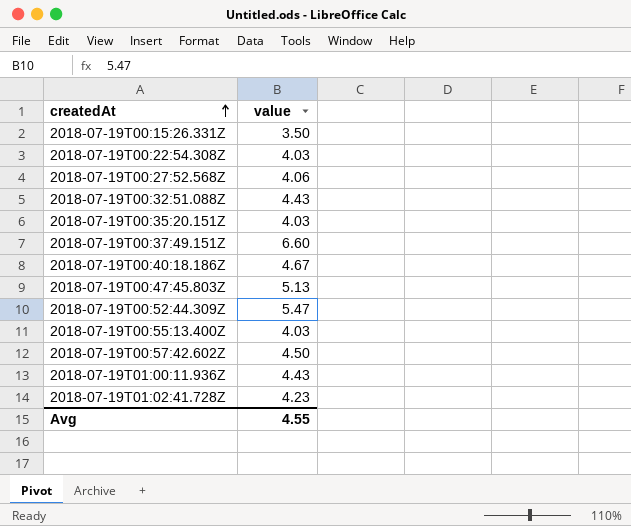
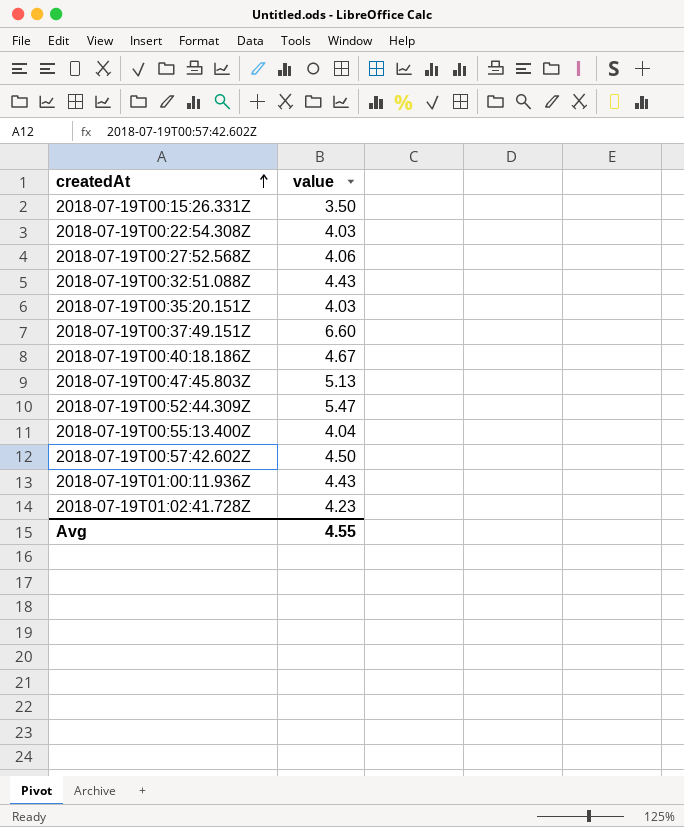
2018-07-19T00:55:13.400Z | value: 4.03 -> 4.04

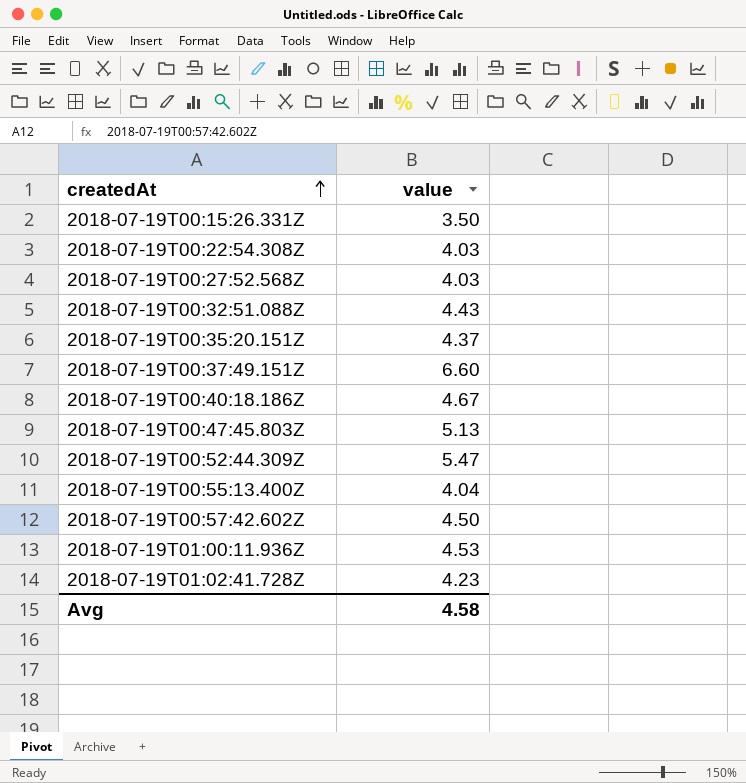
2018-07-19T00:27:52.568Z | value: 4.06 -> 4.03
2018-07-19T00:35:20.151Z | value: 4.03 -> 4.37
2018-07-19T01:00:11.936Z | value: 4.43 -> 4.53
Avg | value: 4.55 -> 4.58

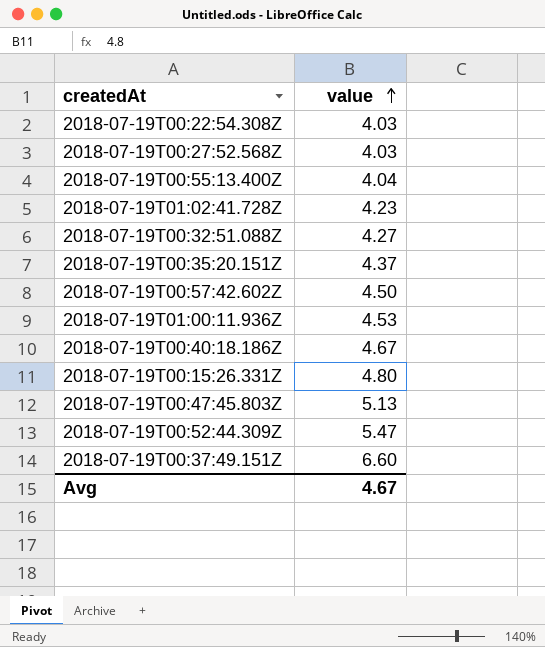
row order: createdAt ascending -> value ascending
2018-07-19T00:32:51.088Z | value: 4.43 -> 4.27
2018-07-19T00:15:26.331Z | value: 3.50 -> 4.80
Avg | value: 4.58 -> 4.67

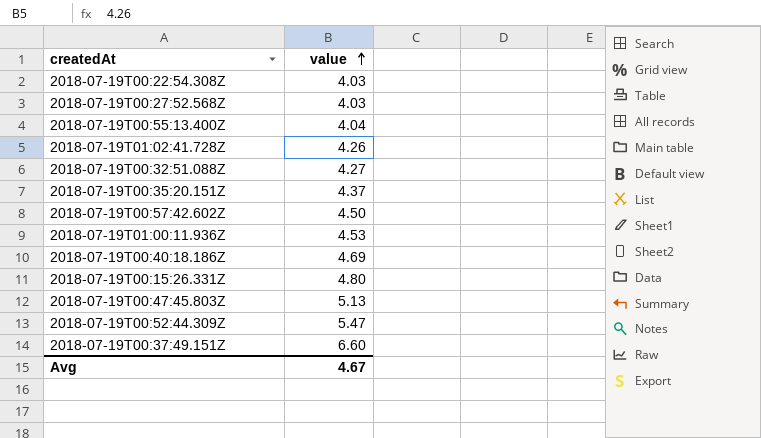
2018-07-19T01:02:41.728Z | value: 4.23 -> 4.26
2018-07-19T00:40:18.186Z | value: 4.67 -> 4.69

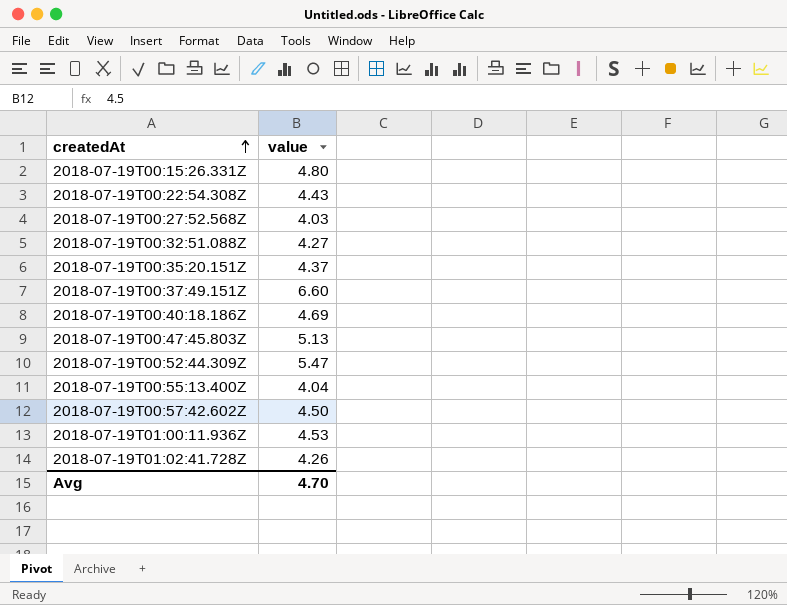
row order: value ascending -> createdAt ascending
2018-07-19T00:22:54.308Z | value: 4.03 -> 4.43
Avg | value: 4.67 -> 4.70

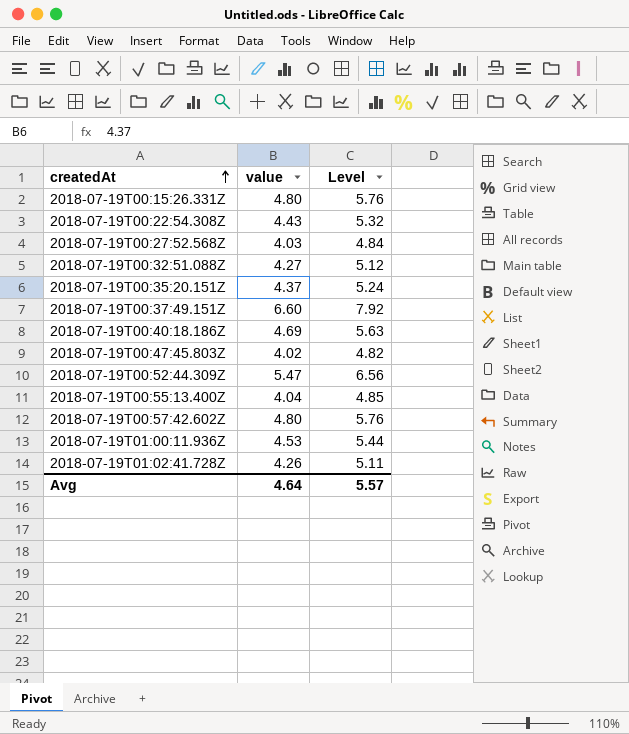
column Level | formula: none -> [value] * 1.2
2018-07-19T00:47:45.803Z | value: 5.13 -> 4.02
2018-07-19T00:57:42.602Z | value: 4.50 -> 4.80
Avg | value: 4.70 -> 4.64

